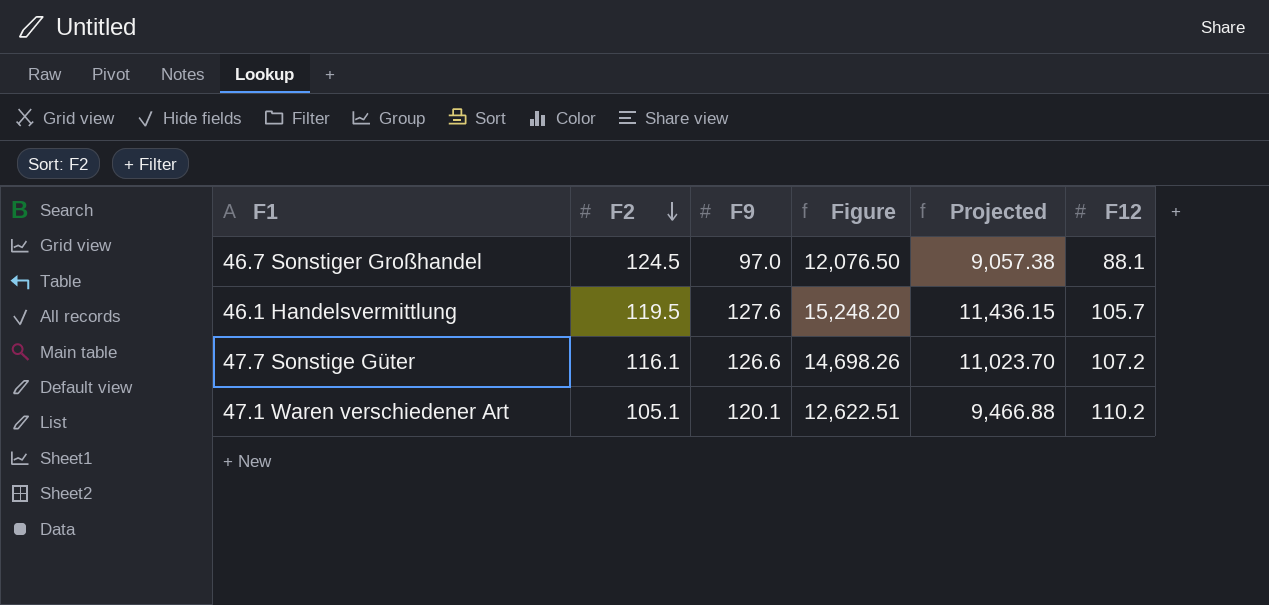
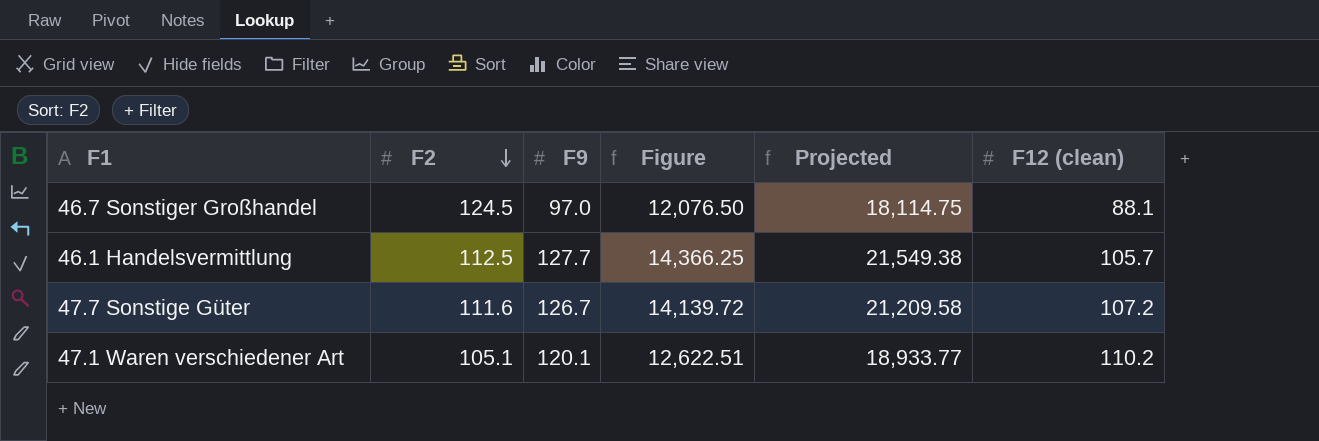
column Projected | formula: [Figure] * 0.75 -> [Figure] * 1.5
column name: F12 -> F12 (clean)
46.1 Handelsvermittlung | F2: 119.5 -> 112.5
46.1 Handelsvermittlung | F9: 127.6 -> 127.7
46.1 Handelsvermittlung | Figure: 15,248.20 -> 14,366.25
47.7 Sonstige Güter | F2: 116.1 -> 111.6
47.7 Sonstige Güter | F9: 126.6 -> 126.7
47.7 Sonstige Güter | Figure: 14,698.26 -> 14,139.72

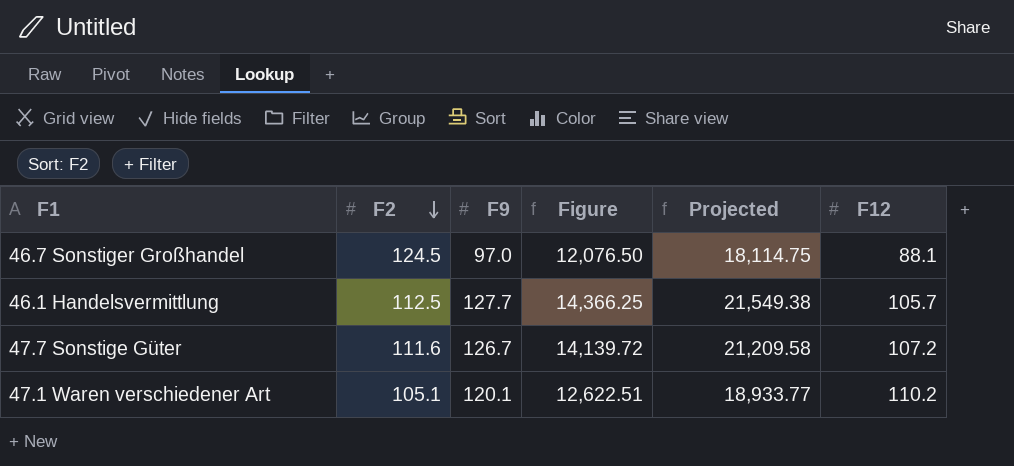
column name: F12 (clean) -> F12

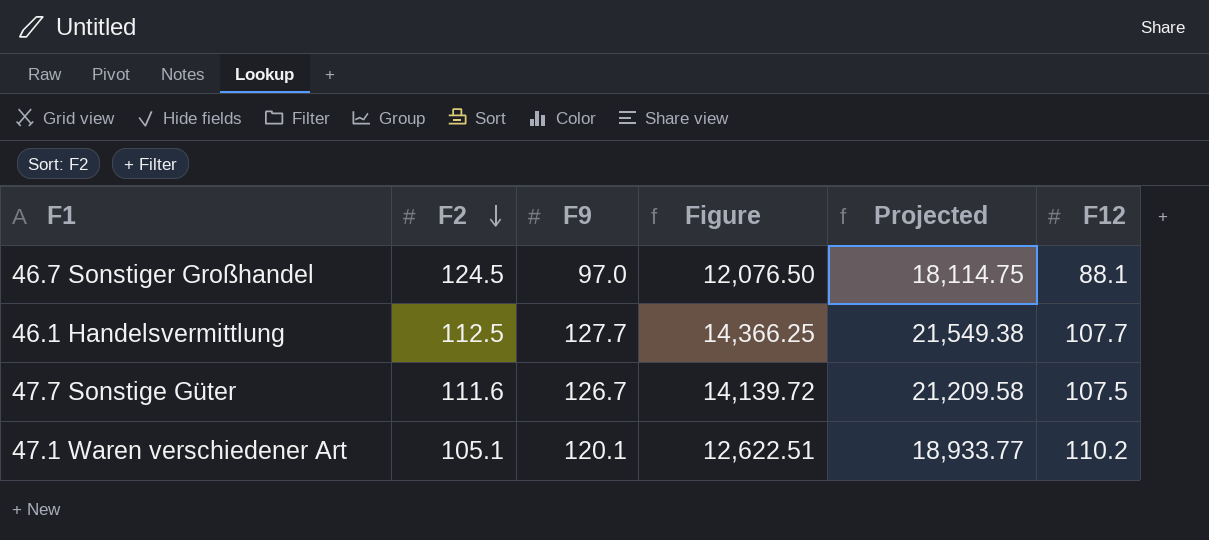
46.1 Handelsvermittlung | F12: 105.7 -> 107.7
47.7 Sonstige Güter | F12: 107.2 -> 107.5

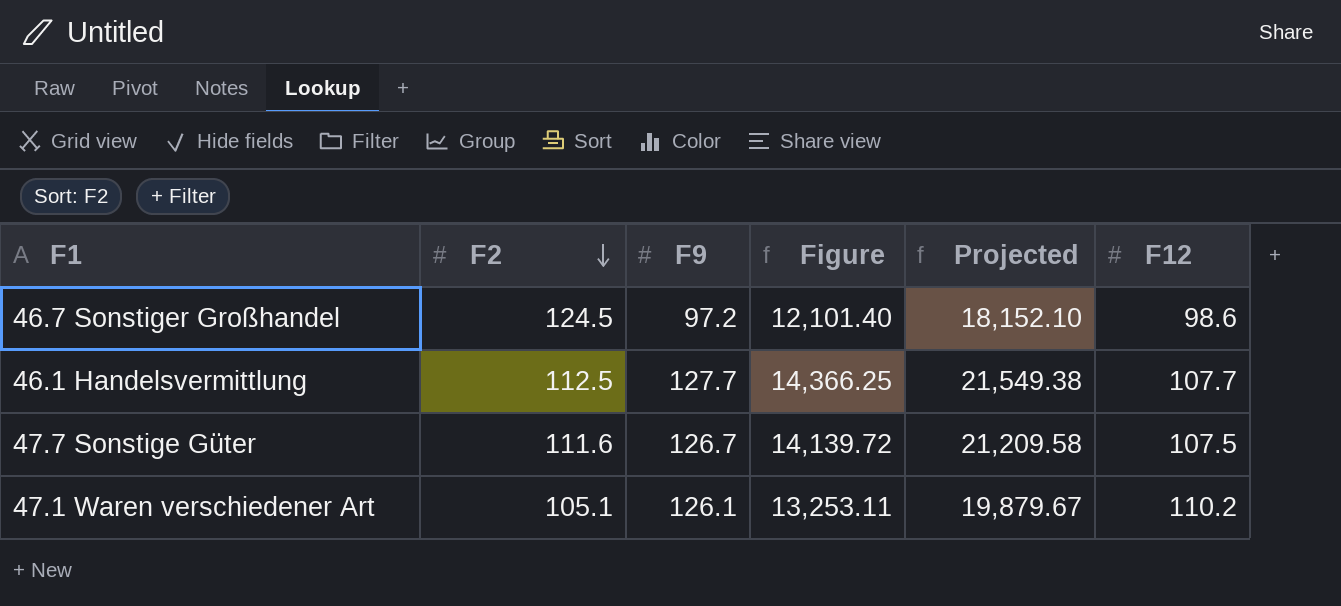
46.7 Sonstiger Großhandel | F9: 97.0 -> 97.2
46.7 Sonstiger Großhandel | Figure: 12,076.50 -> 12,101.40
46.7 Sonstiger Großhandel | Projected: 18,114.75 -> 18,152.10
46.7 Sonstiger Großhandel | F12: 88.1 -> 98.6
47.1 Waren verschiedener Art | F9: 120.1 -> 126.1
47.1 Waren verschiedener Art | Figure: 12,622.51 -> 13,253.11
47.1 Waren verschiedener Art | Projected: 18,933.77 -> 19,879.67

